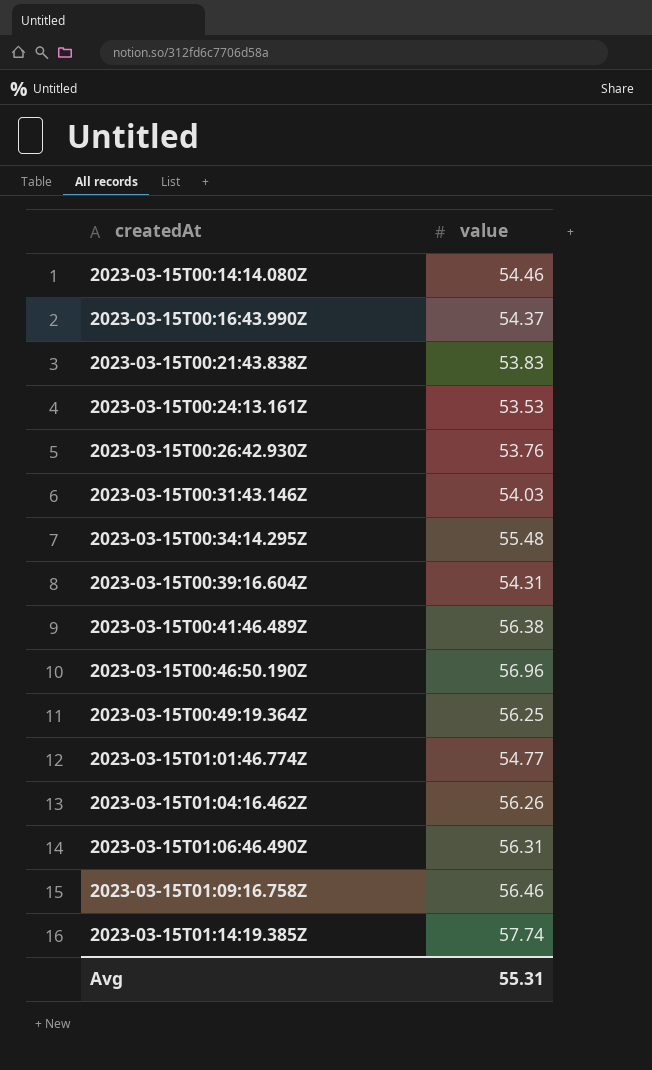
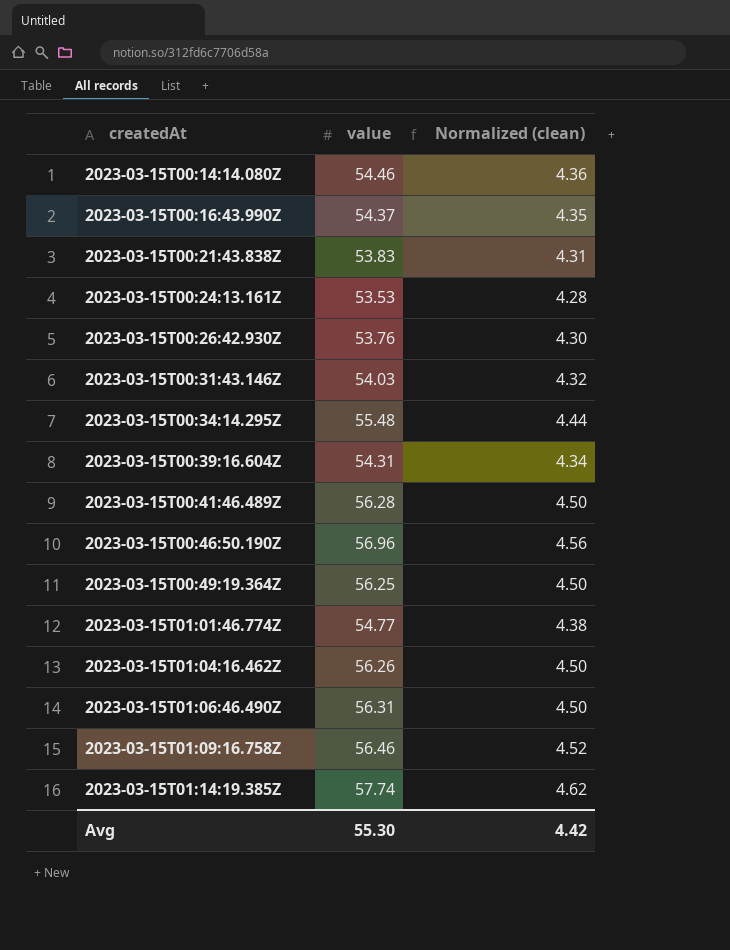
column Normalized (clean) | formula: none -> [value] * 0.08
2023-03-15T00:41:46.489Z | value: 56.38 -> 56.28
Avg | value: 55.31 -> 55.30

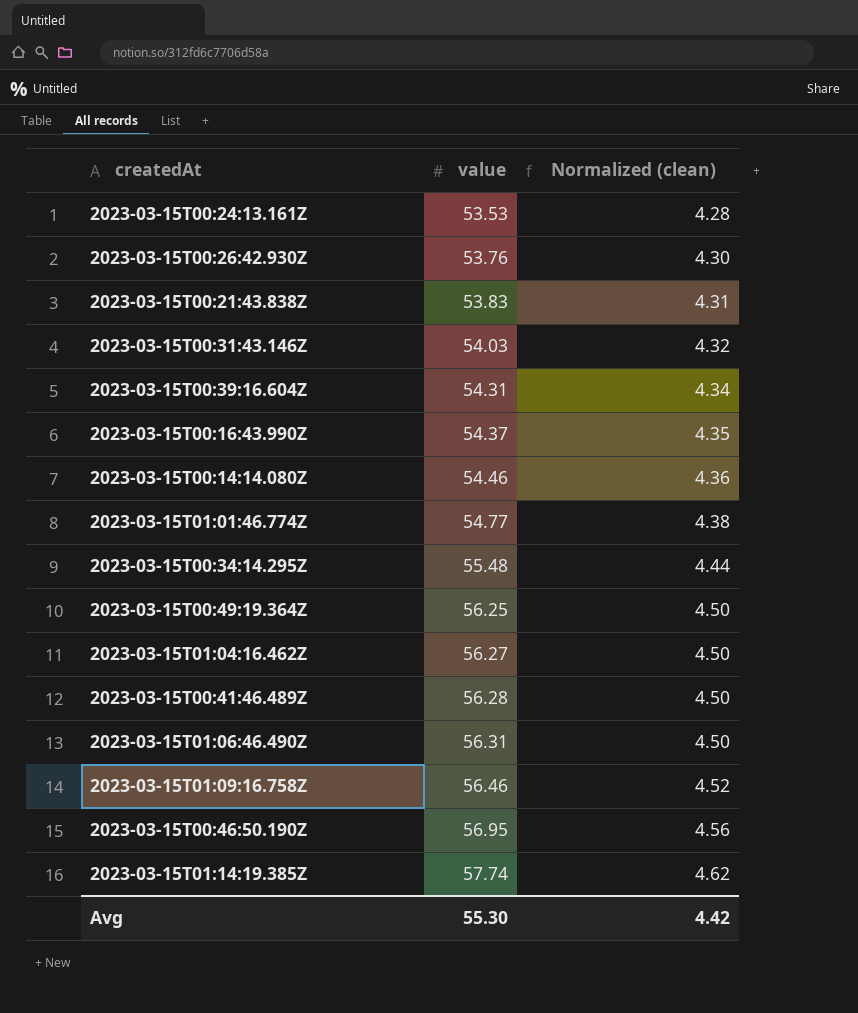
row order: createdAt ascending -> value ascending
2023-03-15T01:04:16.462Z | value: 56.26 -> 56.27
2023-03-15T00:46:50.190Z | value: 56.96 -> 56.95

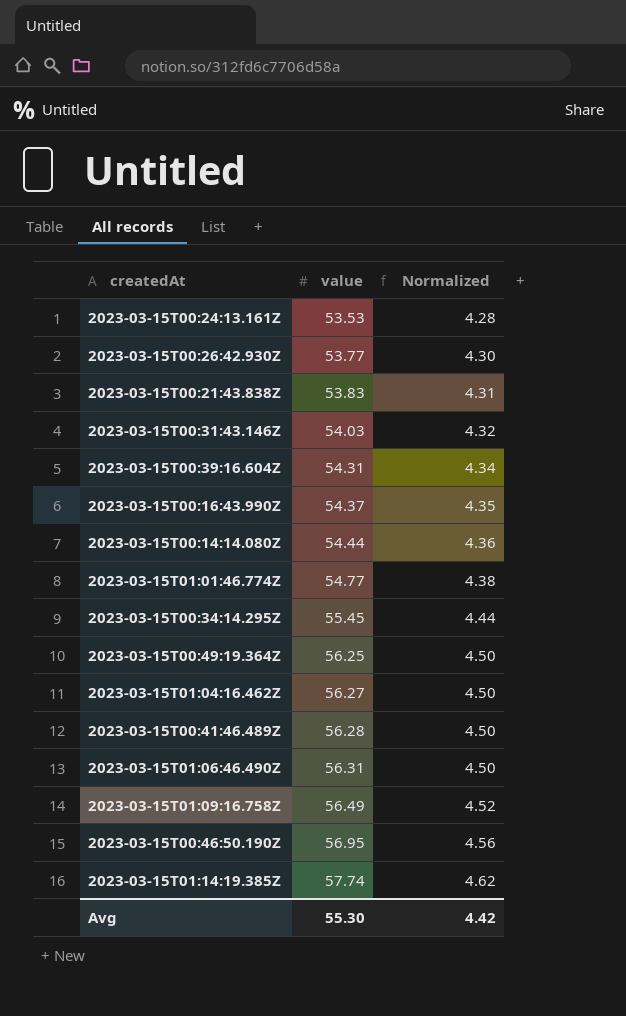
column name: Normalized (clean) -> Normalized
2023-03-15T00:26:42.930Z | value: 53.76 -> 53.77
2023-03-15T00:14:14.080Z | value: 54.46 -> 54.44
2023-03-15T00:34:14.295Z | value: 55.48 -> 55.45
2023-03-15T01:09:16.758Z | value: 56.46 -> 56.49

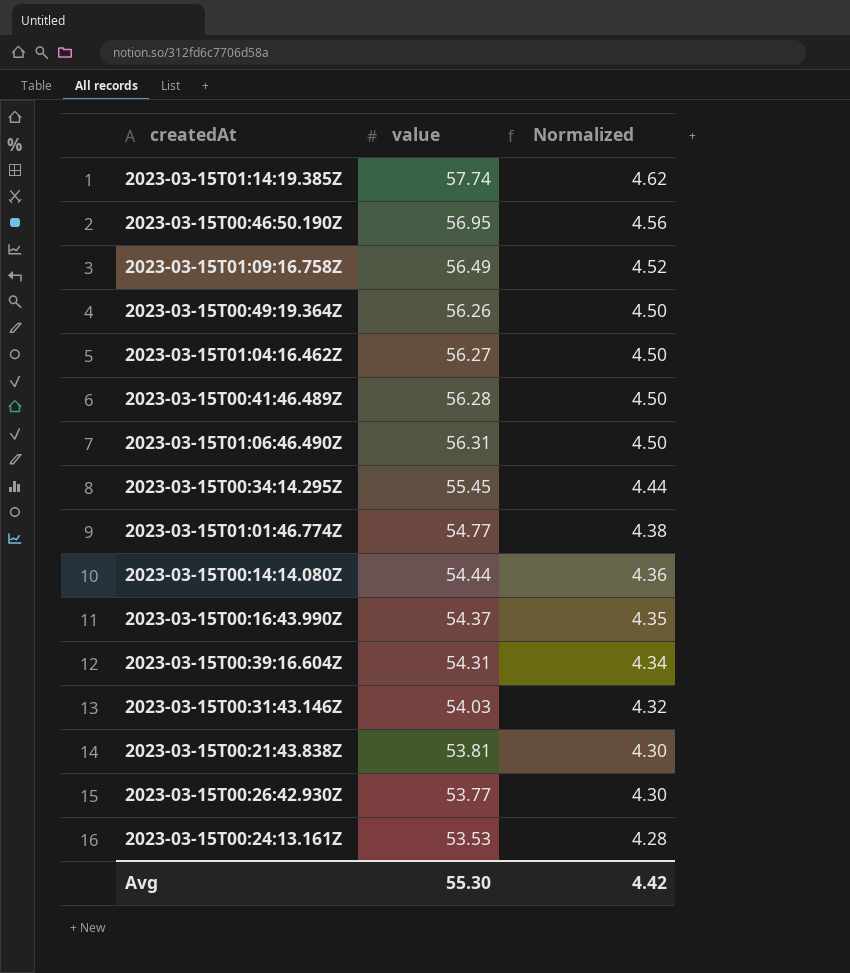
row order: value ascending -> Normalized descending
2023-03-15T00:49:19.364Z | value: 56.25 -> 56.26
2023-03-15T00:21:43.838Z | value: 53.83 -> 53.81
2023-03-15T00:21:43.838Z | Normalized: 4.31 -> 4.30

